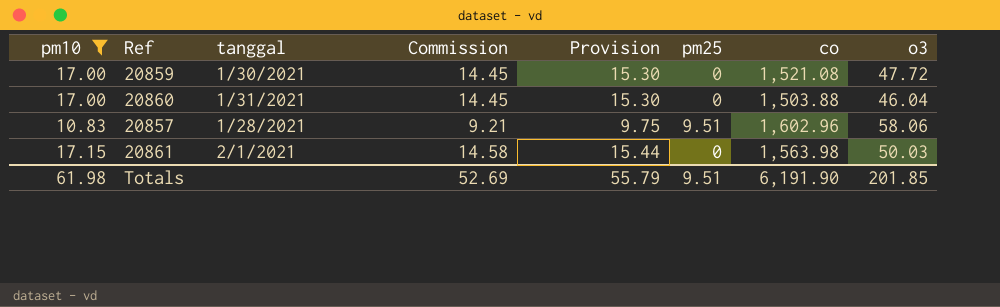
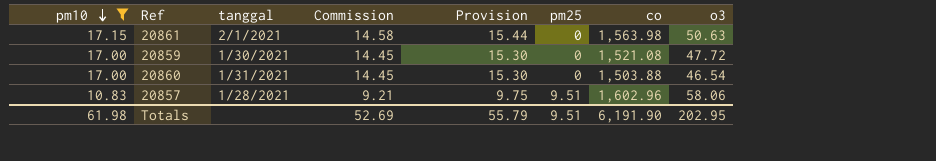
row order: none -> pm10 descending
20861 | o3: 50.03 -> 50.63
20860 | o3: 46.04 -> 46.54
Totals | o3: 201.85 -> 202.95

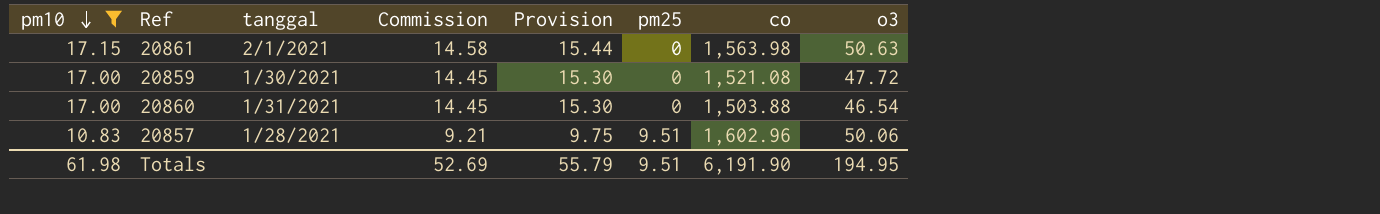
20857 | o3: 58.06 -> 50.06
Totals | o3: 202.95 -> 194.95

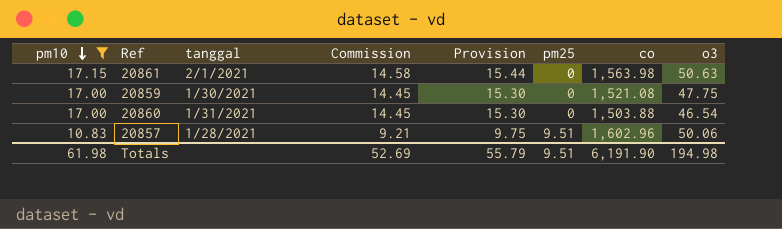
20859 | o3: 47.72 -> 47.75
Totals | o3: 194.95 -> 194.98

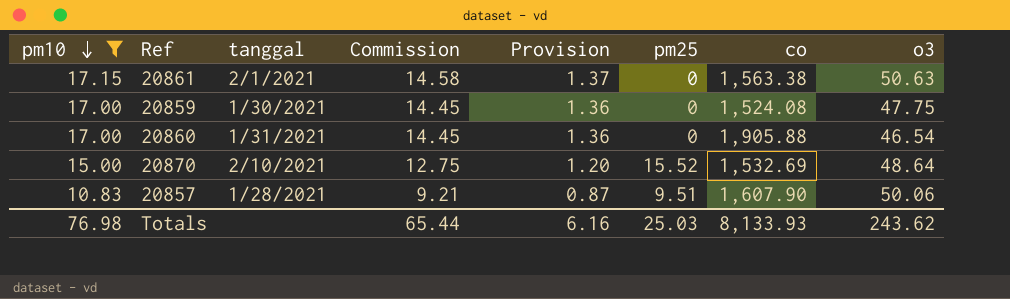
column Provision | formula: [pm10] * 0.9 -> [pm10] * 0.08
20861 | co: 1,563.98 -> 1,563.38
20859 | co: 1,521.08 -> 1,524.08
20860 | co: 1,503.88 -> 1,905.88
row 20870: none -> 15.00 | 2/10/2021 | 12.75 | 1.20 | 15.52 | 1,532.69 | 48.64
20857 | co: 1,602.96 -> 1,607.90
Totals | pm10: 61.98 -> 76.98
Totals | Commission: 52.69 -> 65.44
Totals | Provision: 55.79 -> 6.16
Totals | pm25: 9.51 -> 25.03
Totals | co: 6,191.90 -> 8,133.93
Totals | o3: 194.98 -> 243.62

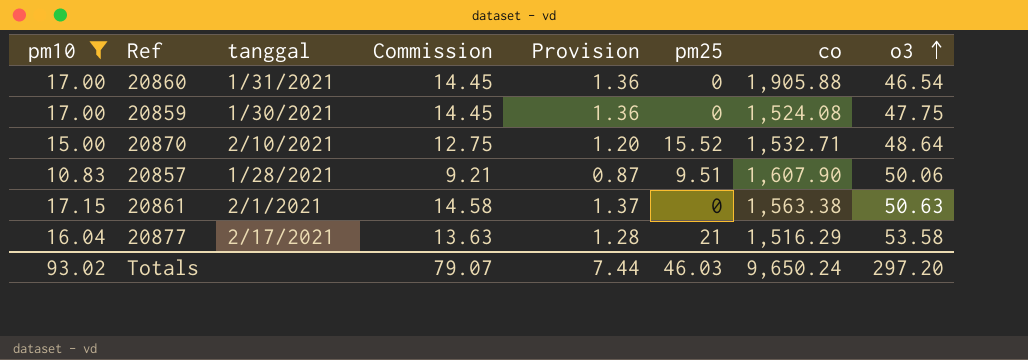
row order: pm10 descending -> o3 ascending
20870 | co: 1,532.69 -> 1,532.71
row 20877: none -> 16.04 | 2/17/2021 | 13.63 | 1.28 | 21 | 1,516.29 | 53.58
Totals | pm10: 76.98 -> 93.02
Totals | Commission: 65.44 -> 79.07
Totals | Provision: 6.16 -> 7.44
Totals | pm25: 25.03 -> 46.03
Totals | co: 8,133.93 -> 9,650.24
Totals | o3: 243.62 -> 297.20

